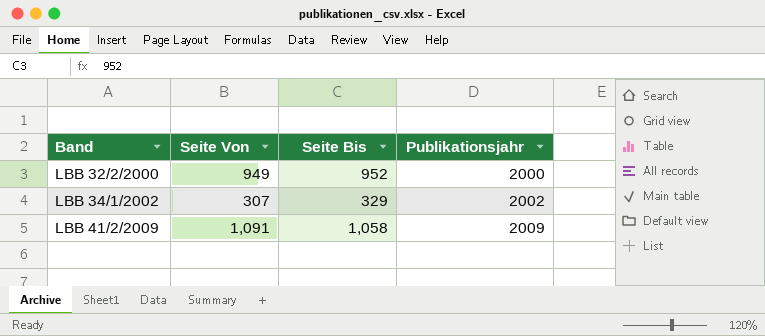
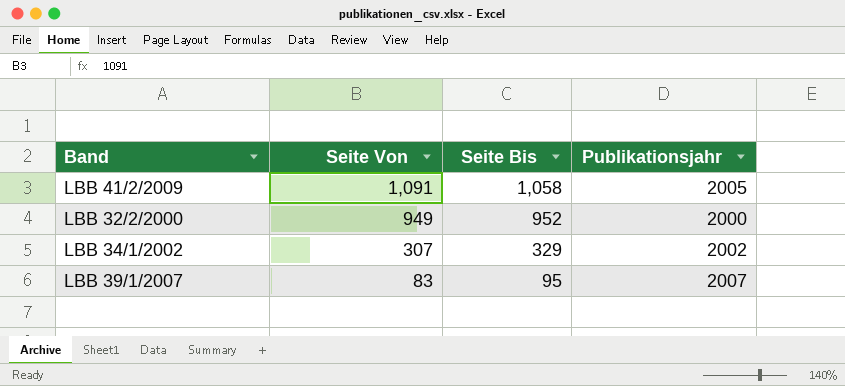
row order: Band ascending -> Seite Von descending
LBB 41/2/2009 | Publikationsjahr: 2009 -> 2005
row LBB 39/1/2007: none -> 83 | 95 | 2007

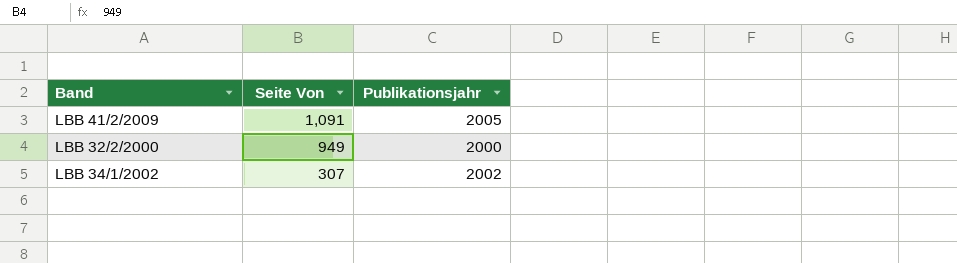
column Seite Bis | position: 3 -> none
row LBB 39/1/2007: 83 | 95 | 2007 -> none

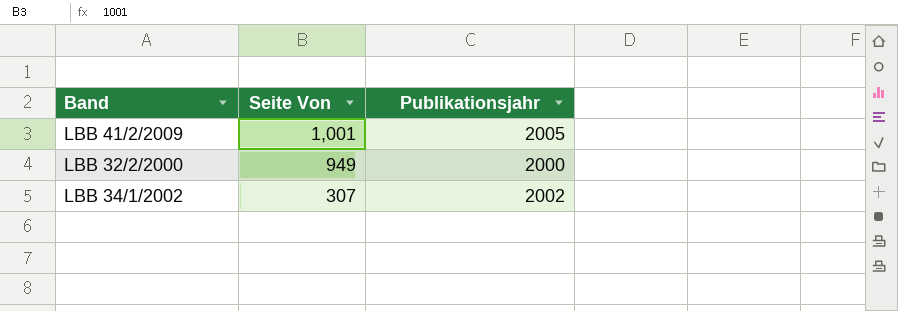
LBB 41/2/2009 | Seite Von: 1,091 -> 1,001

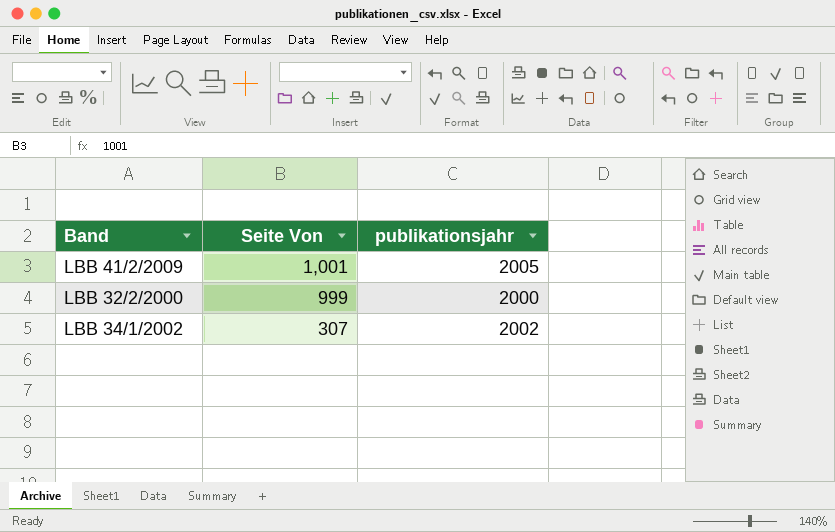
column name: Publikationsjahr -> publikationsjahr
LBB 32/2/2000 | Seite Von: 949 -> 999

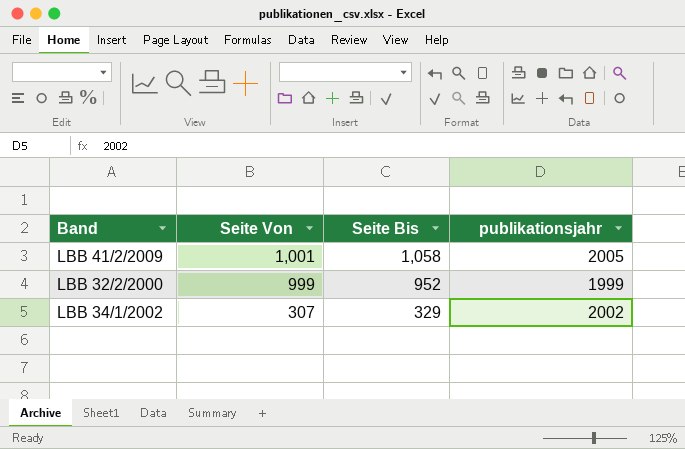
column Seite Bis | position: none -> 3
LBB 32/2/2000 | publikationsjahr: 2000 -> 1999

